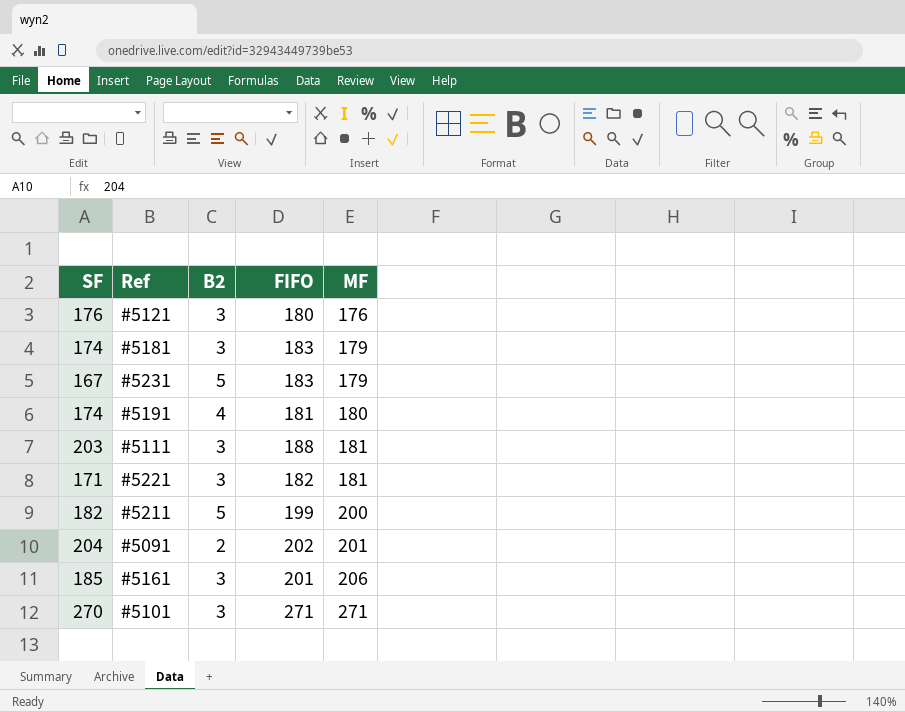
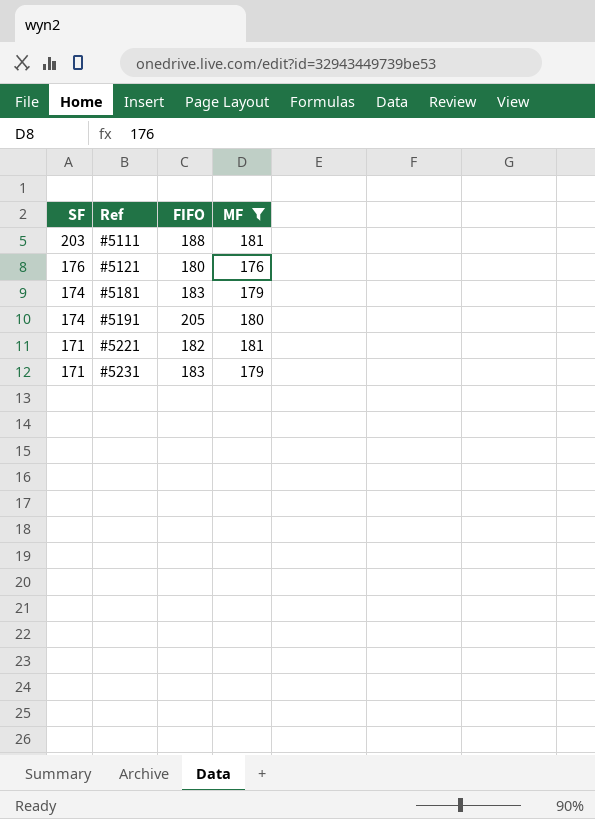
filter: none -> MF <= 181
row order: MF ascending -> SF descending
column B2 | position: 3 -> none
#5191 | FIFO: 181 -> 205
#5231 | SF: 167 -> 171

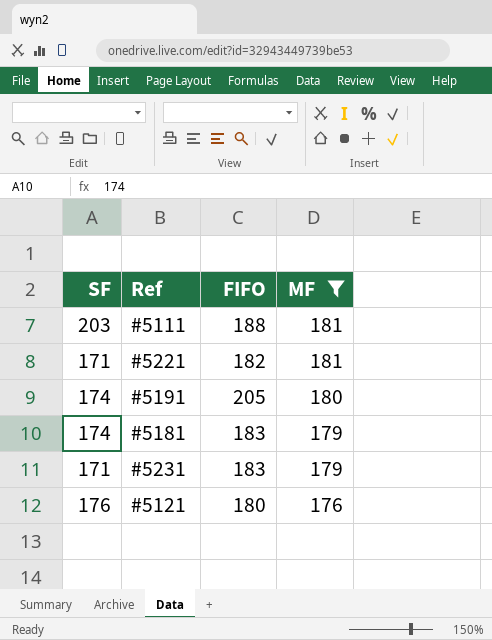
row order: SF descending -> MF descending

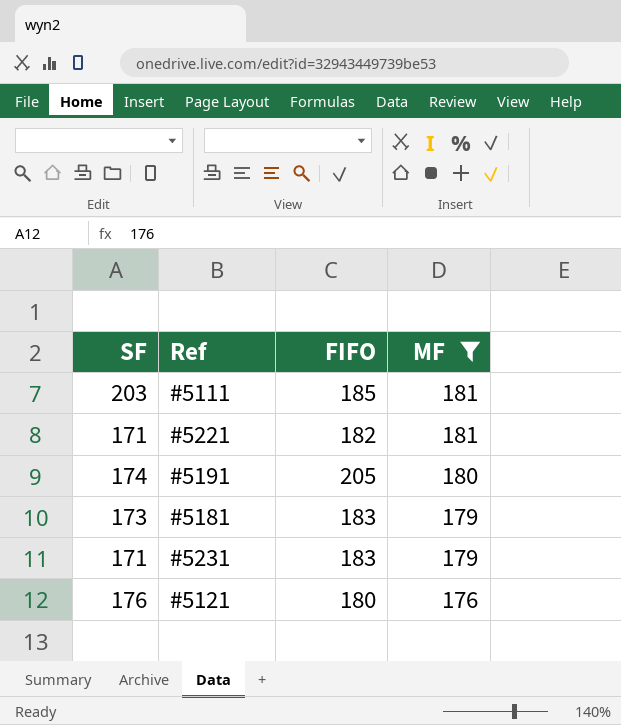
#5111 | FIFO: 188 -> 185
#5181 | SF: 174 -> 173

